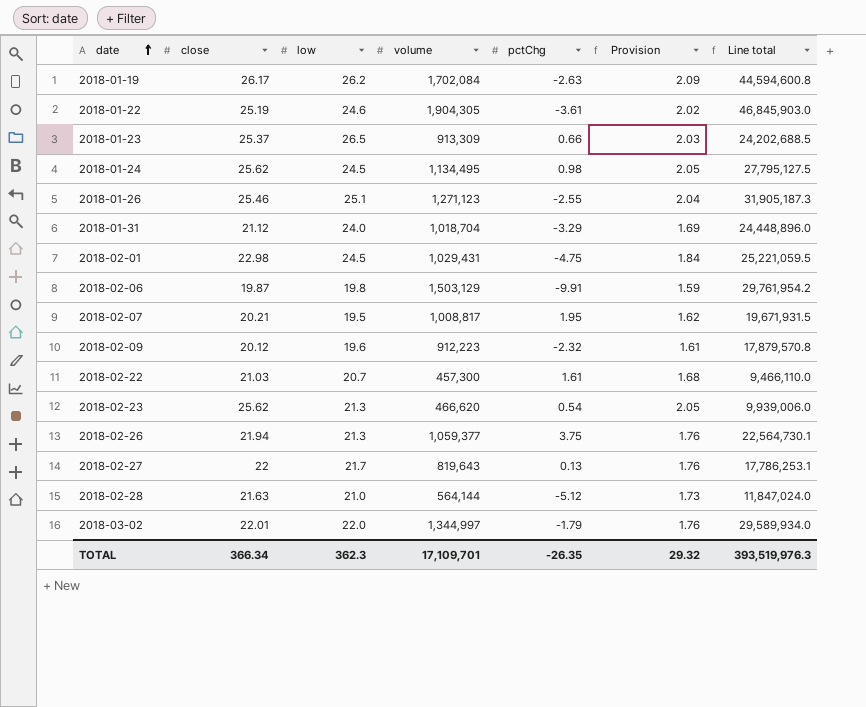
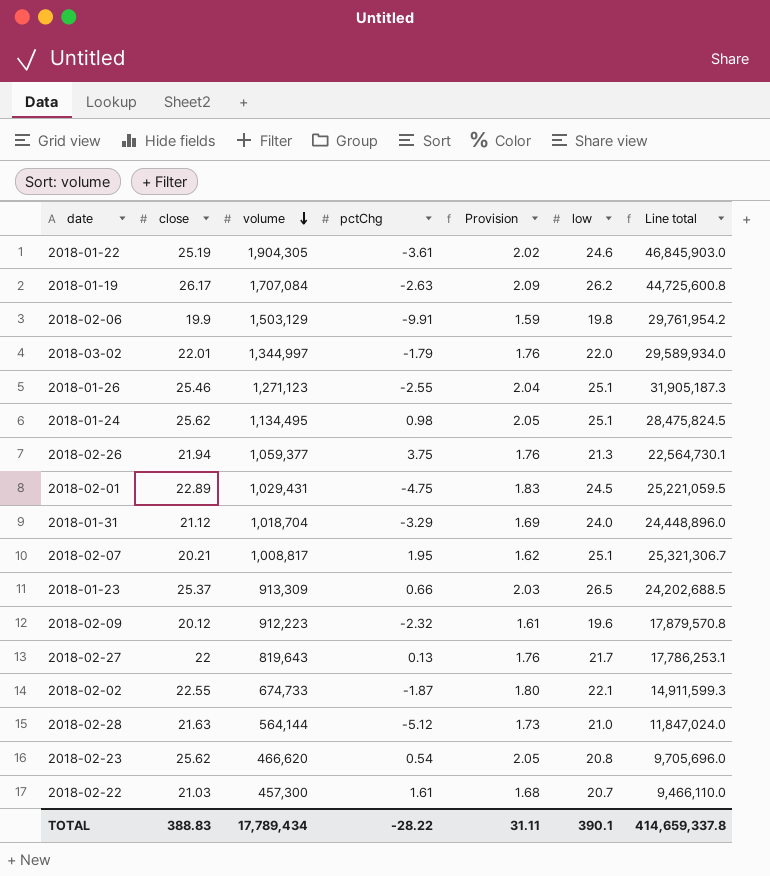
row order: date ascending -> volume descending
column low | position: 3 -> 6
2018-01-19 | volume: 1,702,084 -> 1,707,084
2018-01-19 | Line total: 44,594,600.8 -> 44,725,600.8
2018-02-06 | close: 19.87 -> 19.9
2018-01-24 | low: 24.5 -> 25.1
2018-01-24 | Line total: 27,795,127.5 -> 28,475,824.5
2018-02-01 | close: 22.98 -> 22.89
2018-02-01 | Provision: 1.84 -> 1.83
2018-02-07 | low: 19.5 -> 25.1
2018-02-07 | Line total: 19,671,931.5 -> 25,321,306.7
row 2018-02-02: none -> 22.55 | 674,733 | -1.87 | 1.80 | 22.1 | 14,911,599.3
2018-02-23 | low: 21.3 -> 20.8
2018-02-23 | Line total: 9,939,006.0 -> 9,705,696.0
TOTAL | close: 366.34 -> 388.83
TOTAL | volume: 17,109,701 -> 17,789,434
TOTAL | pctChg: -26.35 -> -28.22
TOTAL | Provision: 29.32 -> 31.11
TOTAL | low: 362.3 -> 390.1
TOTAL | Line total: 393,519,976.3 -> 414,659,337.8

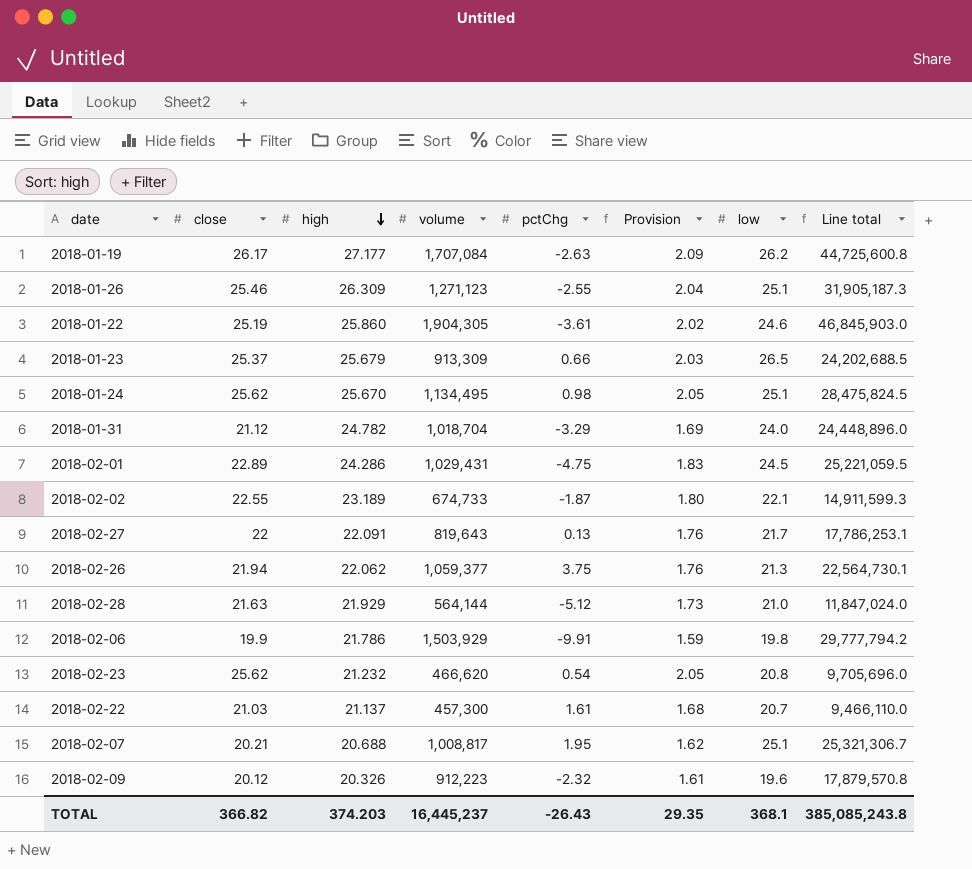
row order: volume descending -> high descending
column high | position: none -> 3
row 2018-03-02: 22.01 | 1,344,997 | -1.79 | 1.76 | 22.0 | 29,589,934.0 -> none
2018-02-06 | volume: 1,503,129 -> 1,503,929
2018-02-06 | Line total: 29,761,954.2 -> 29,777,794.2
TOTAL | close: 388.83 -> 366.82
TOTAL | volume: 17,789,434 -> 16,445,237
TOTAL | pctChg: -28.22 -> -26.43
TOTAL | Provision: 31.11 -> 29.35
TOTAL | low: 390.1 -> 368.1
TOTAL | Line total: 414,659,337.8 -> 385,085,243.8

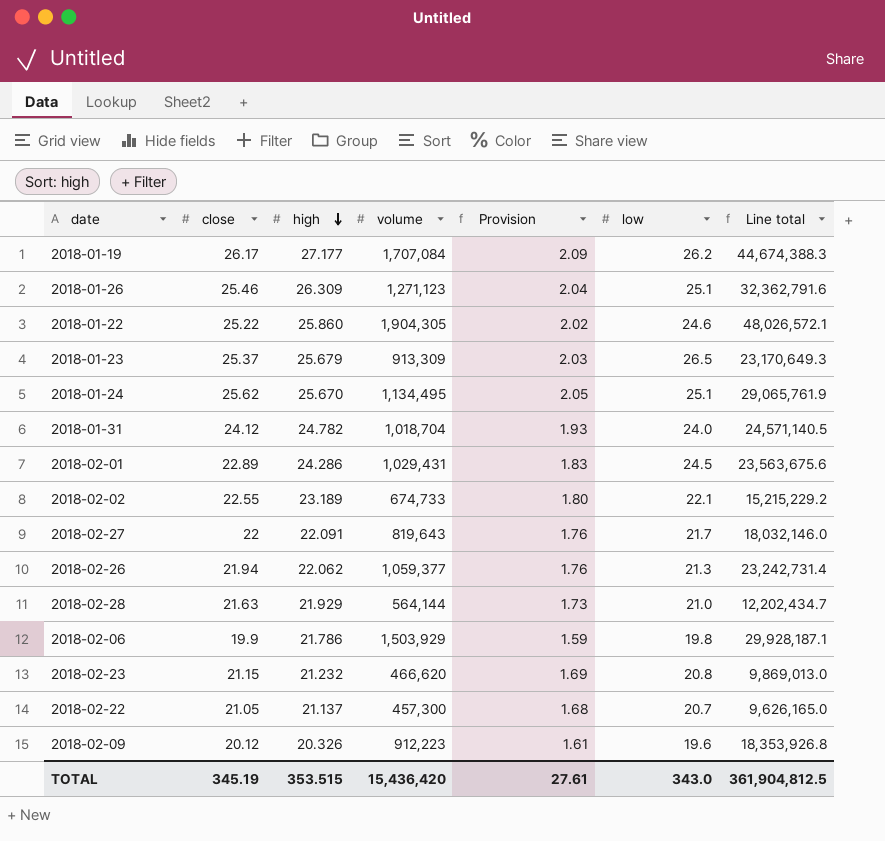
column pctChg | position: 5 -> none
column Line total | formula: [volume] * [low] -> [close] * [volume]
row 2018-02-07: 20.21 | 20.688 | 1,008,817 | 1.95 | 1.62 | 25.1 | 25,321,306.7 -> none
2018-01-22 | close: 25.19 -> 25.22
2018-01-31 | close: 21.12 -> 24.12
2018-01-31 | Provision: 1.69 -> 1.93
2018-02-23 | close: 25.62 -> 21.15
2018-02-23 | Provision: 2.05 -> 1.69
2018-02-22 | close: 21.03 -> 21.05
TOTAL | close: 366.82 -> 345.19
TOTAL | high: 374.203 -> 353.515
TOTAL | volume: 16,445,237 -> 15,436,420
TOTAL | Provision: 29.35 -> 27.61
TOTAL | low: 368.1 -> 343.0
TOTAL | Line total: 385,085,243.8 -> 361,904,812.5

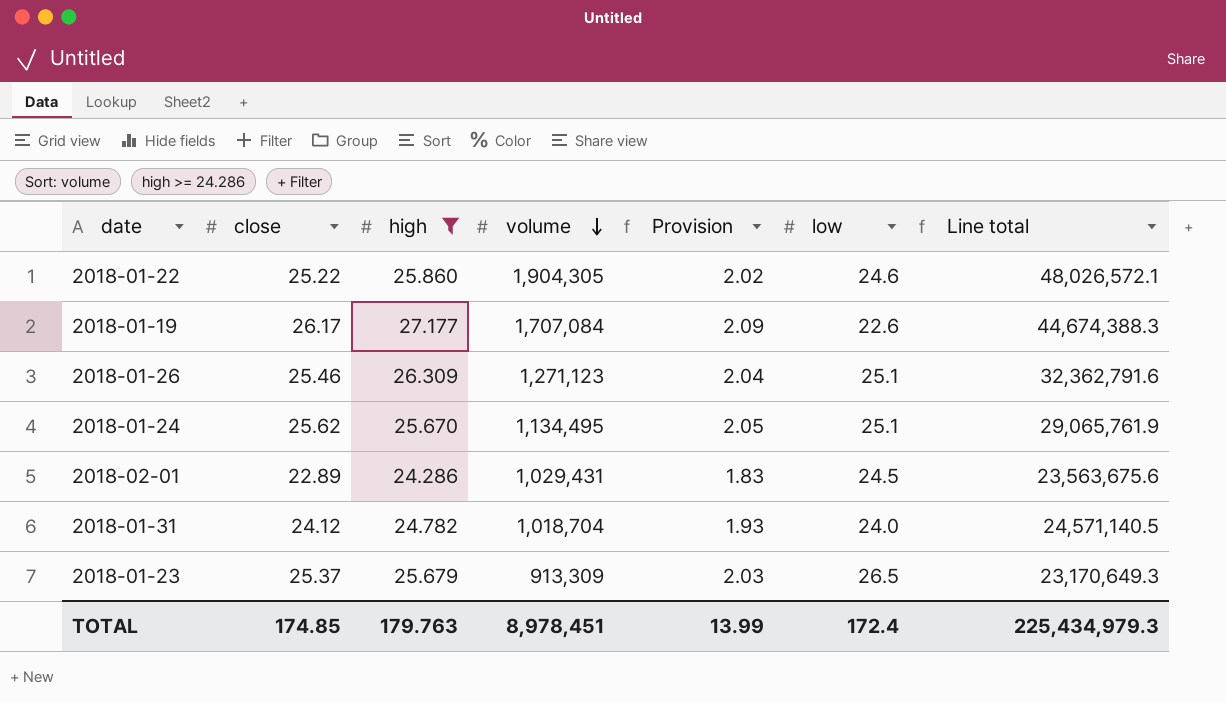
filter: none -> high >= 24.286
row order: high descending -> volume descending
2018-01-19 | low: 26.2 -> 22.6
TOTAL | close: 345.19 -> 174.85
TOTAL | high: 353.515 -> 179.763
TOTAL | volume: 15,436,420 -> 8,978,451
TOTAL | Provision: 27.61 -> 13.99
TOTAL | low: 343.0 -> 172.4
TOTAL | Line total: 361,904,812.5 -> 225,434,979.3

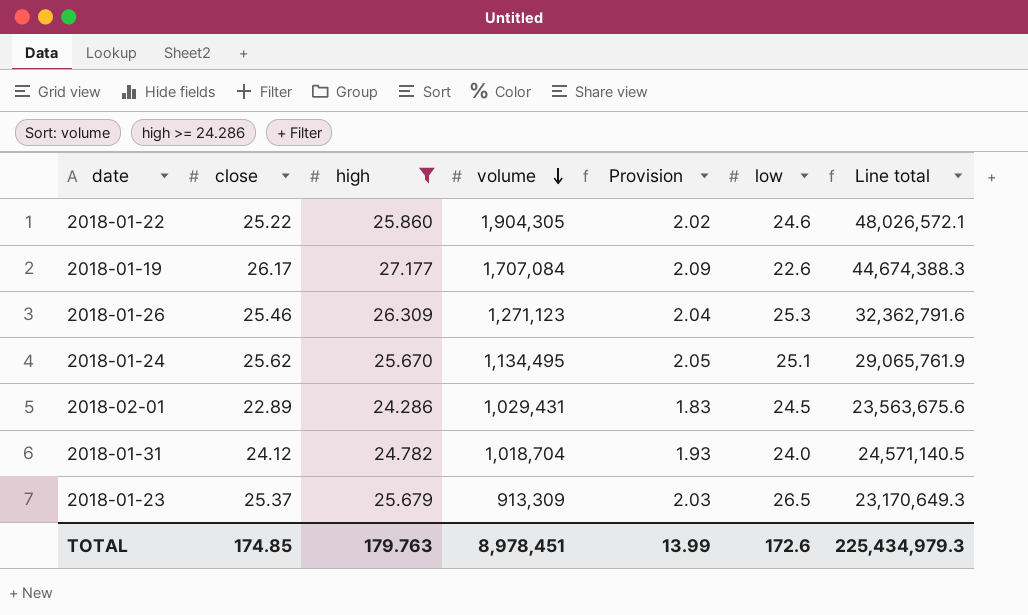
2018-01-26 | low: 25.1 -> 25.3
TOTAL | low: 172.4 -> 172.6

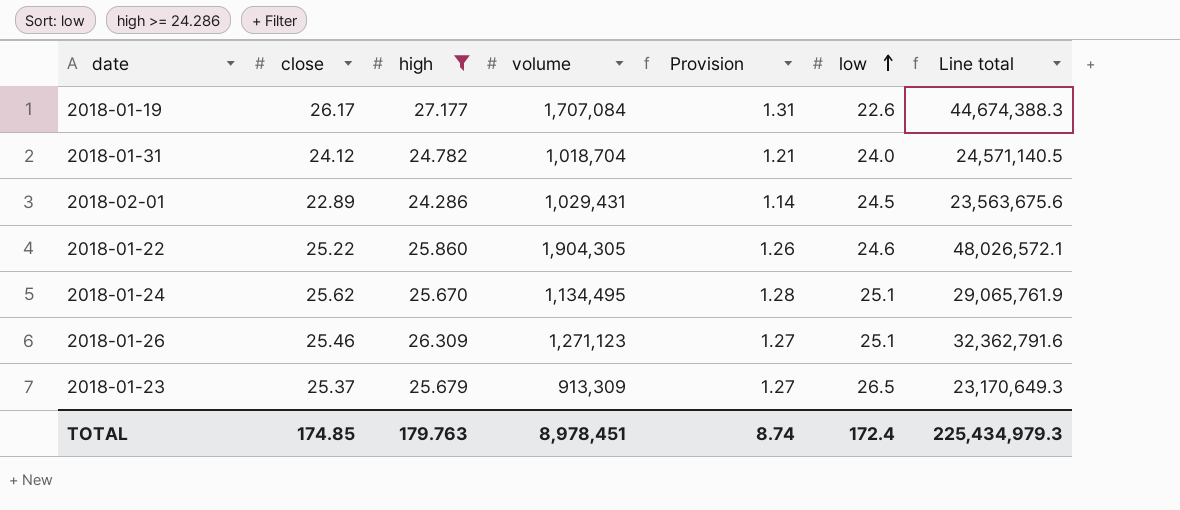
row order: volume descending -> low ascending
column Provision | formula: [close] * 0.08 -> [close] * 0.05
2018-01-26 | low: 25.3 -> 25.1
TOTAL | Provision: 13.99 -> 8.74
TOTAL | low: 172.6 -> 172.4

